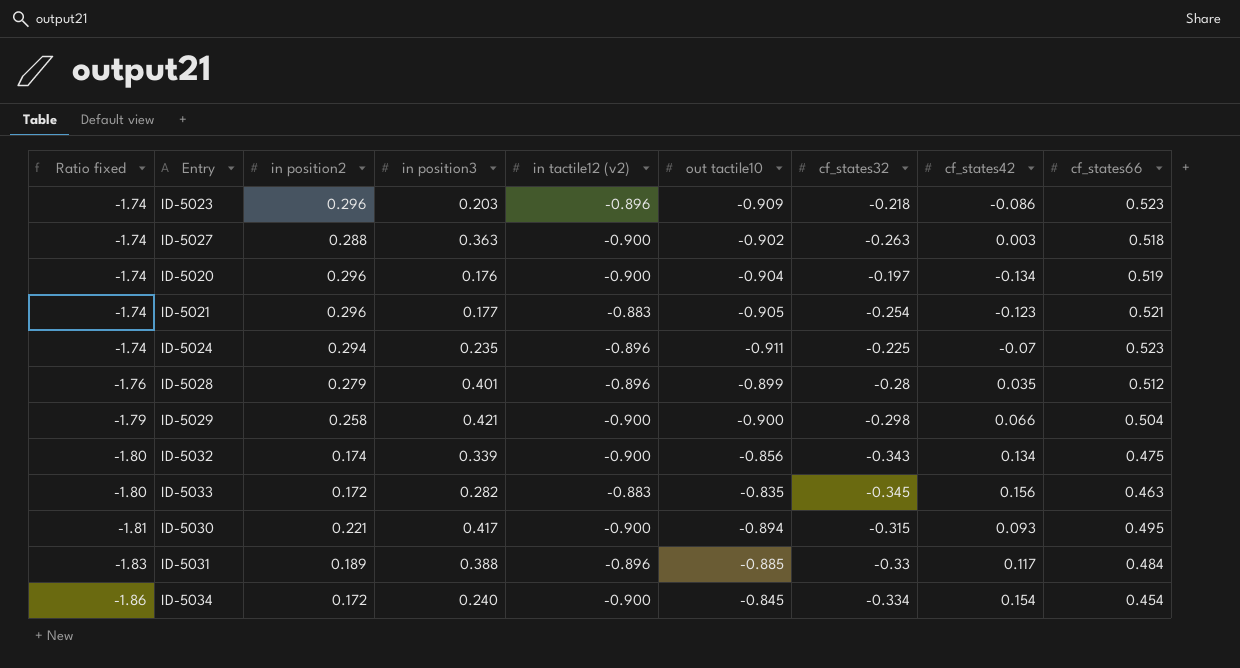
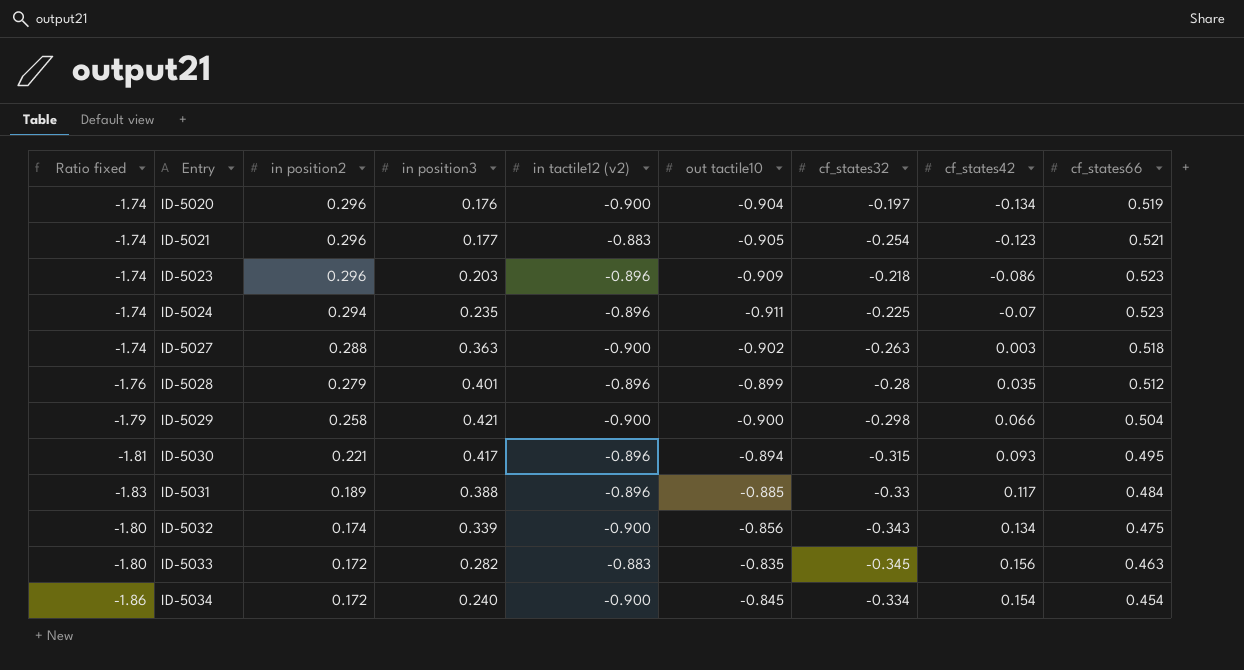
row order: Ratio fixed descending -> Entry ascending
ID-5030 | in tactile12 (v2): -0.900 -> -0.896

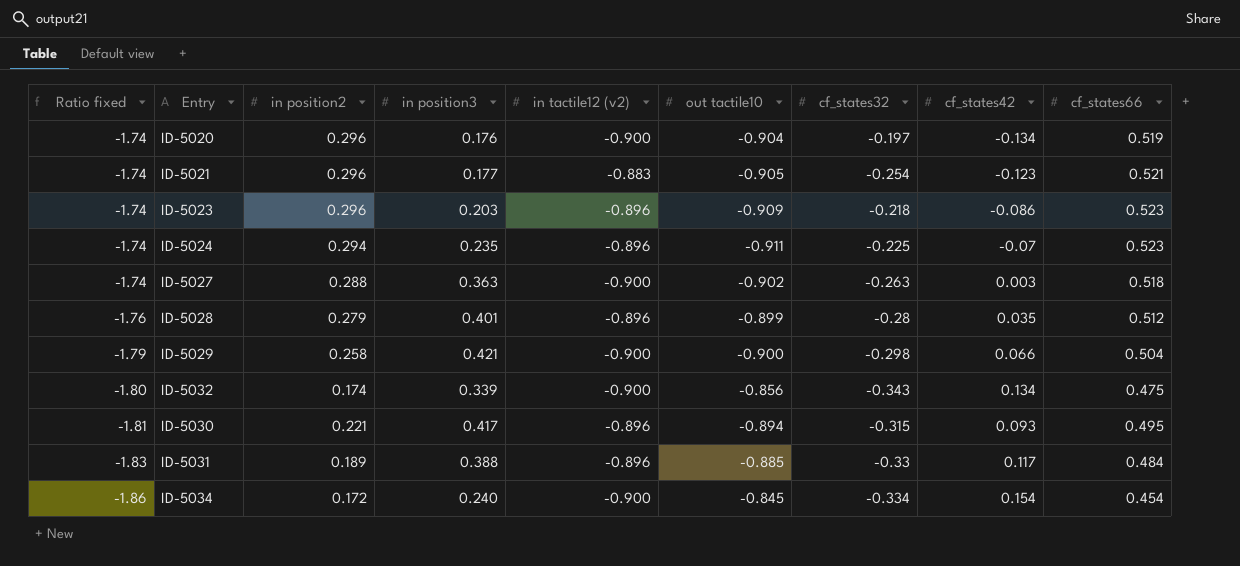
row order: Entry ascending -> Ratio fixed descending
row ID-5033: -1.80 | 0.172 | 0.282 | -0.883 | -0.835 | -0.345 | 0.156 | 0.463 -> none

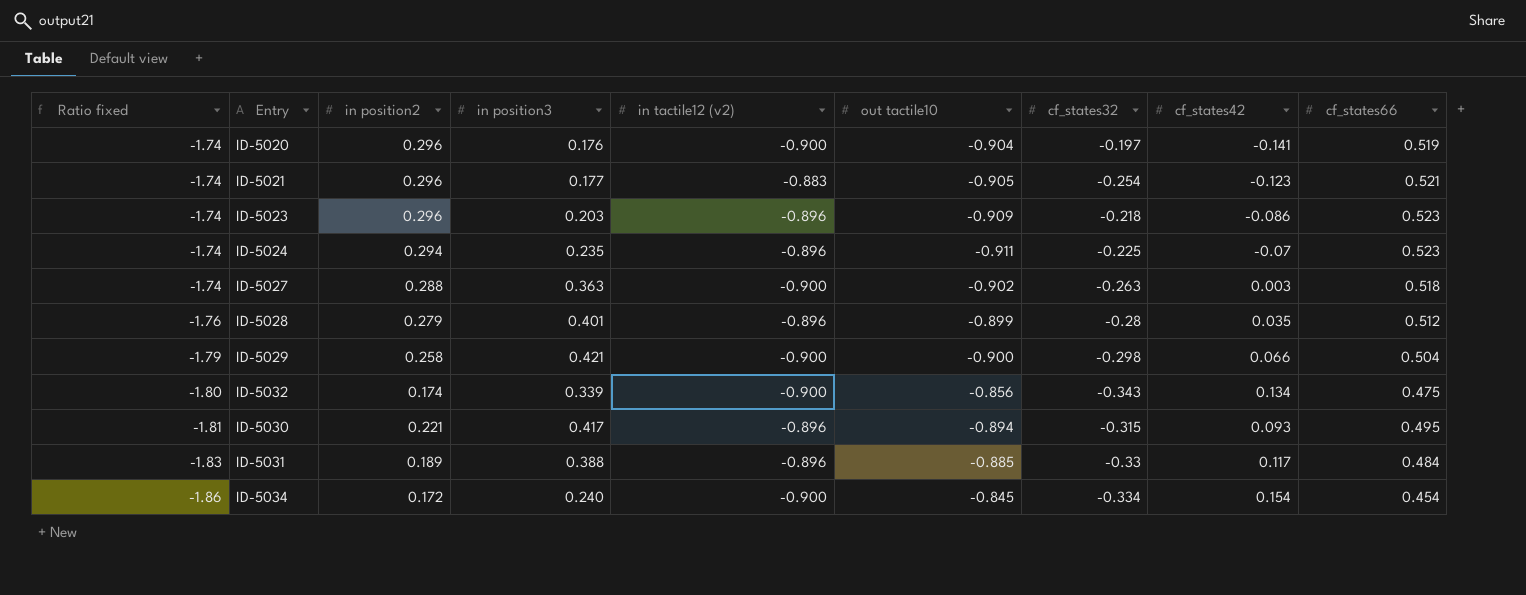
ID-5020 | cf_states42: -0.134 -> -0.141

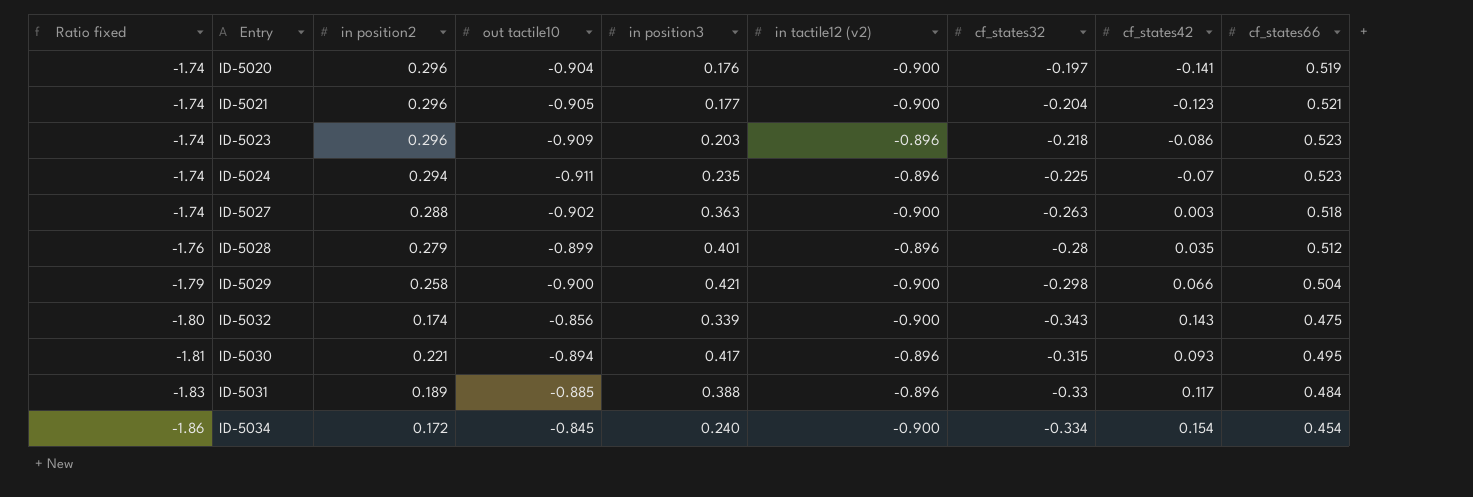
column out tactile10 | position: 6 -> 4
ID-5021 | in tactile12 (v2): -0.883 -> -0.900
ID-5021 | cf_states32: -0.254 -> -0.204
ID-5032 | cf_states42: 0.134 -> 0.143

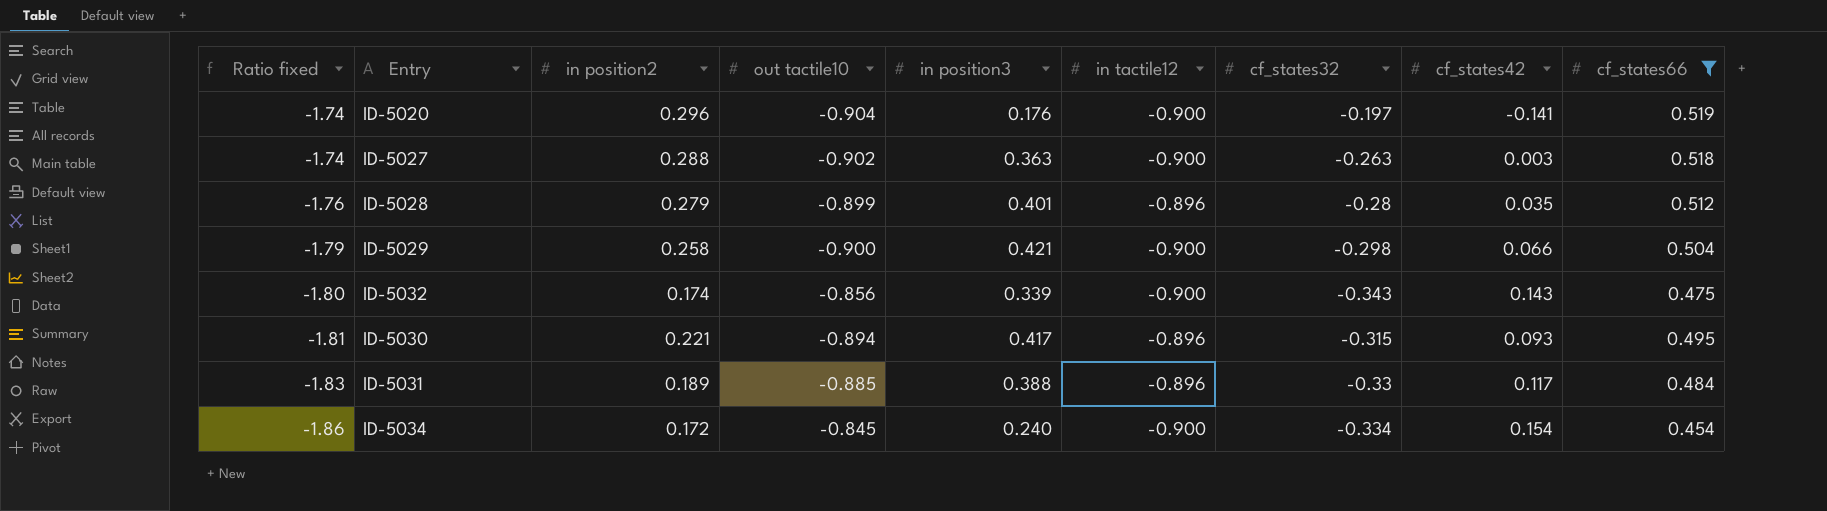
filter: none -> cf_states66 <= 0.519
column name: in tactile12 (v2) -> in tactile12

